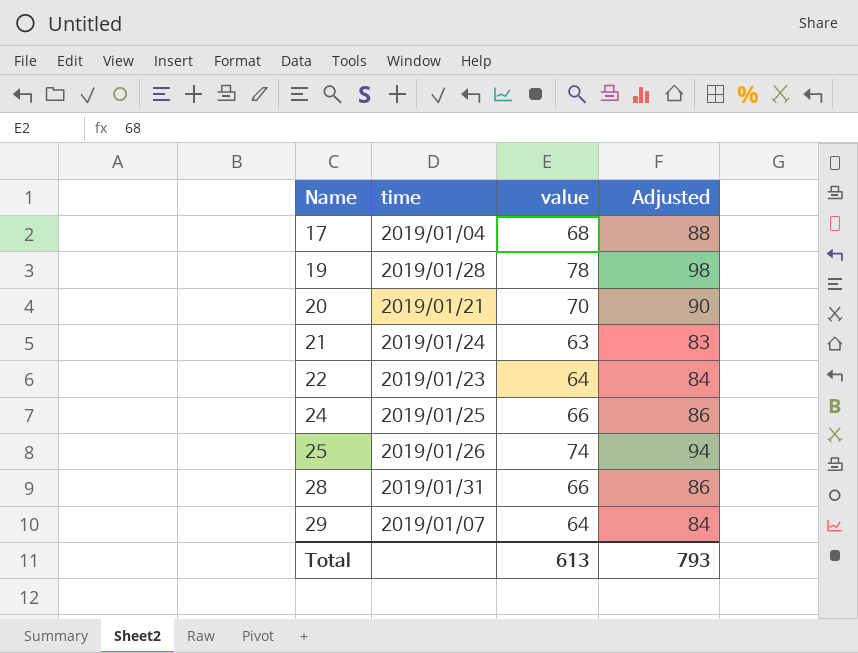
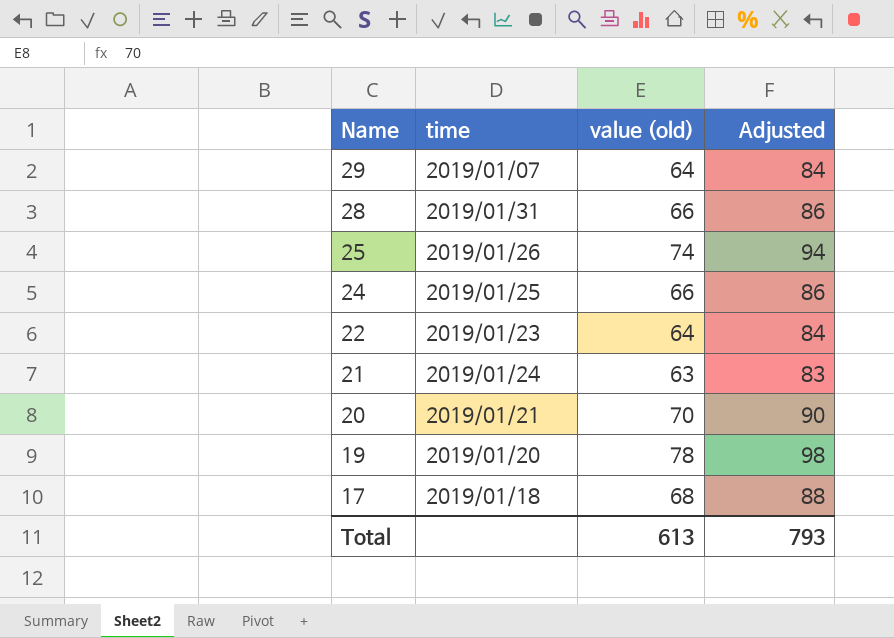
row order: Name ascending -> Name descending
column name: value -> value (old)
19 | time: 2019/01/28 -> 2019/01/20
17 | time: 2019/01/04 -> 2019/01/18

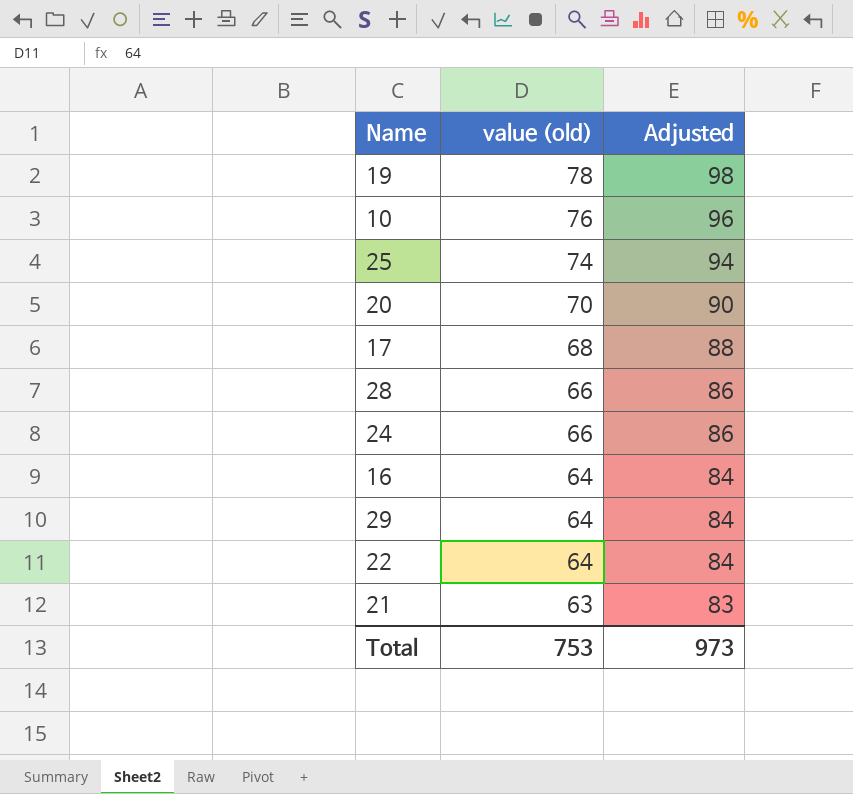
row order: Name descending -> value (old) descending
column time | position: 2 -> none
row 10: none -> 76 | 96
row 16: none -> 64 | 84
Total | value (old): 613 -> 753
Total | Adjusted: 793 -> 973

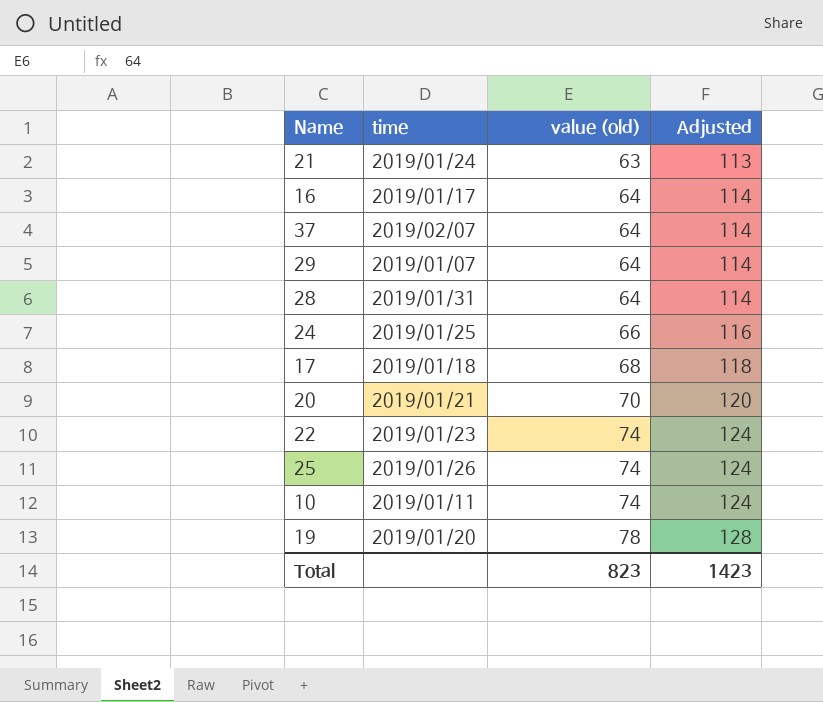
row order: value (old) descending -> value (old) ascending
column time | position: none -> 2
column Adjusted | formula: [value (old)] + 20 -> [value (old)] + 50
row 37: none -> 2019/02/07 | 64 | 114
28 | value (old): 66 -> 64
22 | value (old): 64 -> 74
10 | value (old): 76 -> 74
Total | value (old): 753 -> 823
Total | Adjusted: 973 -> 1423

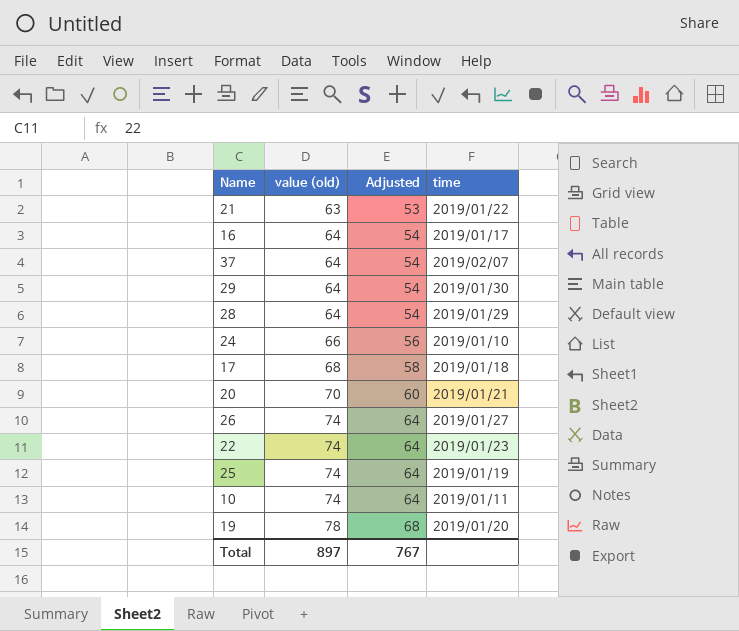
column Adjusted | formula: [value (old)] + 50 -> [value (old)] - 10
column time | position: 2 -> 4
21 | time: 2019/01/24 -> 2019/01/22
29 | time: 2019/01/07 -> 2019/01/30
28 | time: 2019/01/31 -> 2019/01/29
24 | time: 2019/01/25 -> 2019/01/10
row 26: none -> 74 | 64 | 2019/01/27
25 | time: 2019/01/26 -> 2019/01/19
Total | value (old): 823 -> 897
Total | Adjusted: 1423 -> 767

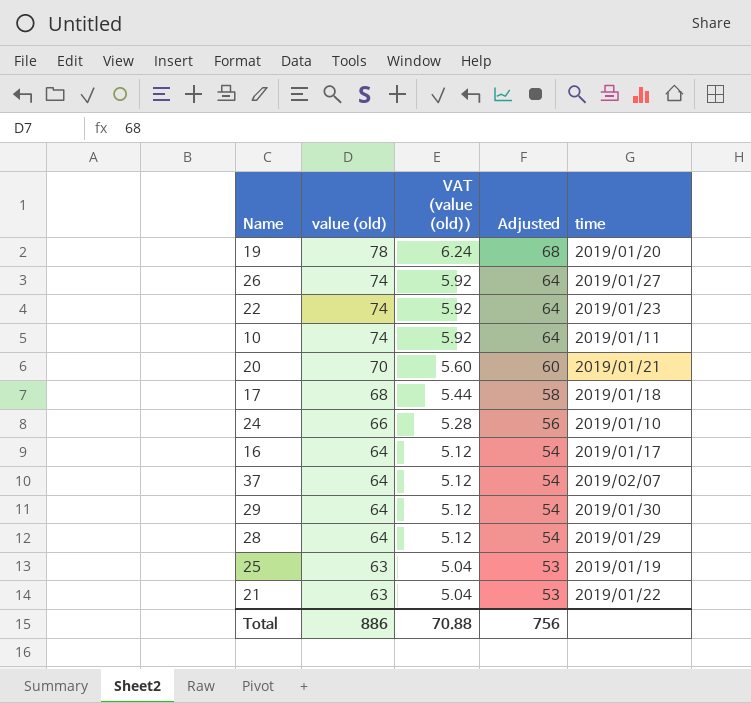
row order: value (old) ascending -> value (old) descending
column VAT (value (old)) | formula: none -> [value (old)] * 0.08
25 | value (old): 74 -> 63
25 | Adjusted: 64 -> 53
Total | value (old): 897 -> 886
Total | Adjusted: 767 -> 756

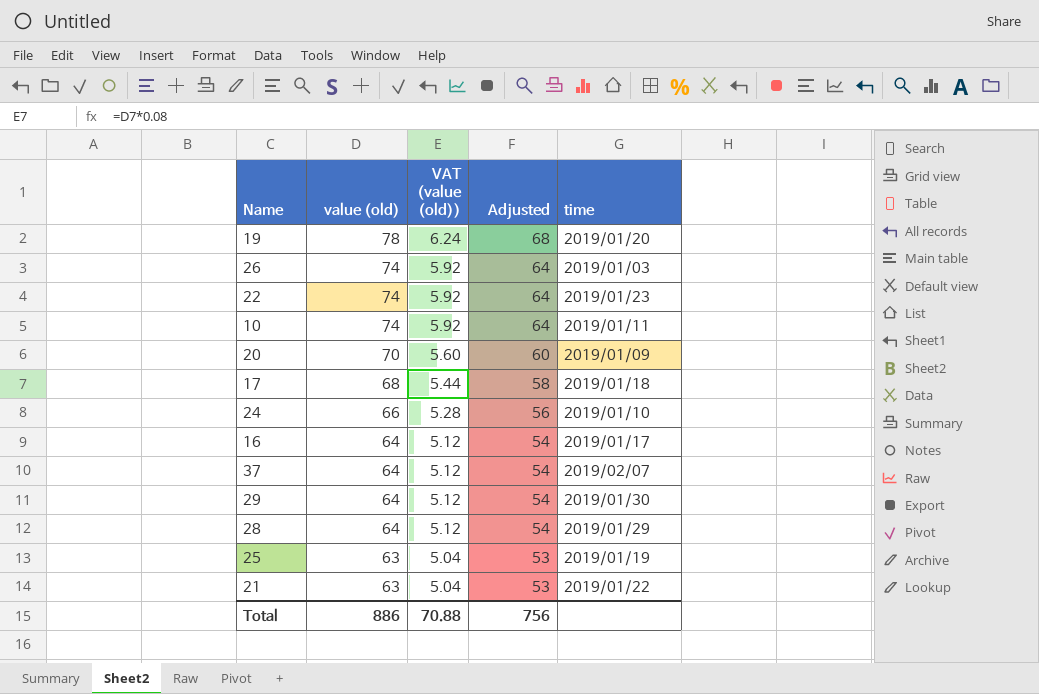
26 | time: 2019/01/27 -> 2019/01/03
20 | time: 2019/01/21 -> 2019/01/09

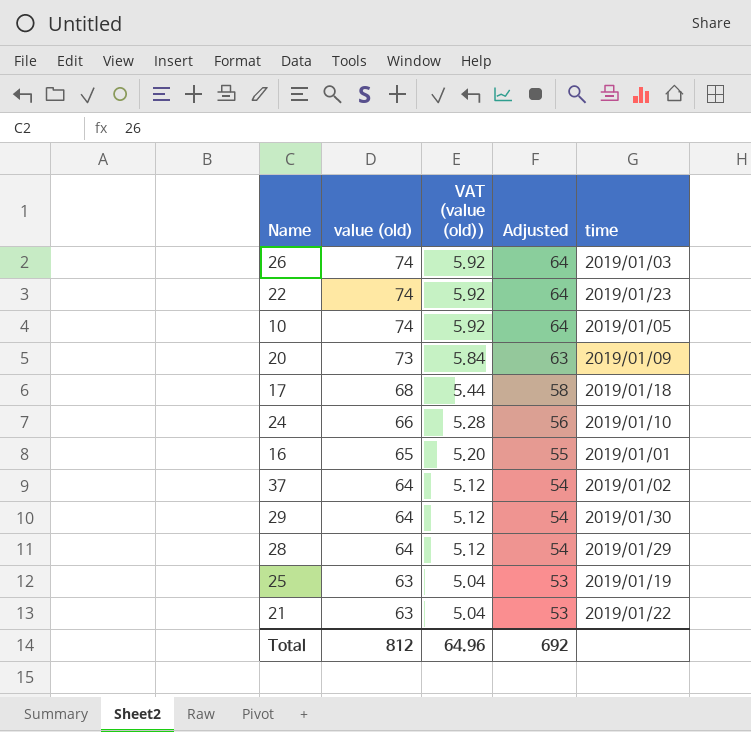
row 19: 78 | 6.24 | 68 | 2019/01/20 -> none
10 | time: 2019/01/11 -> 2019/01/05
20 | value (old): 70 -> 73
20 | VAT (value (old)): 5.60 -> 5.84
20 | Adjusted: 60 -> 63
16 | value (old): 64 -> 65
16 | VAT (value (old)): 5.12 -> 5.20
16 | Adjusted: 54 -> 55
16 | time: 2019/01/17 -> 2019/01/01
37 | time: 2019/02/07 -> 2019/01/02
Total | value (old): 886 -> 812
Total | VAT (value (old)): 70.88 -> 64.96
Total | Adjusted: 756 -> 692

